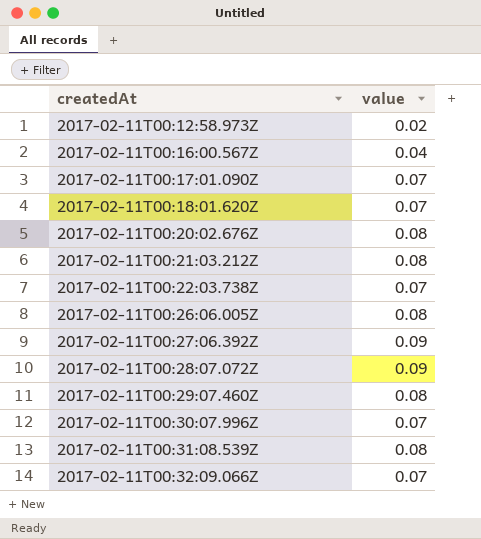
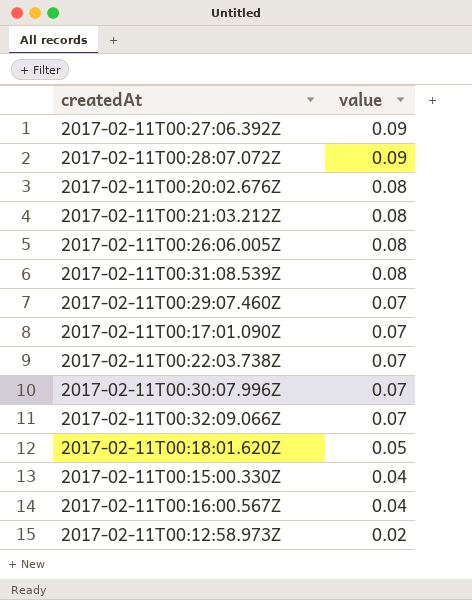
row order: createdAt ascending -> value descending
2017-02-11T00:29:07.460Z | value: 0.08 -> 0.07
2017-02-11T00:18:01.620Z | value: 0.07 -> 0.05
row 2017-02-11T00:15:00.330Z: none -> 0.04

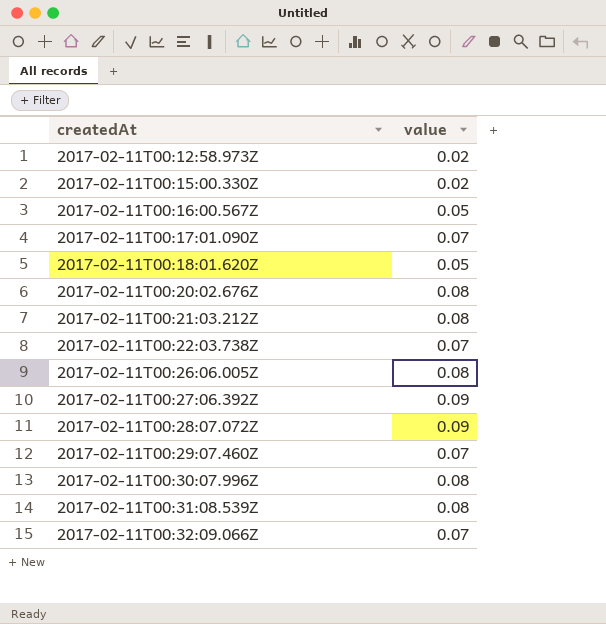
row order: value descending -> createdAt ascending
2017-02-11T00:15:00.330Z | value: 0.04 -> 0.02
2017-02-11T00:16:00.567Z | value: 0.04 -> 0.05
2017-02-11T00:30:07.996Z | value: 0.07 -> 0.08

